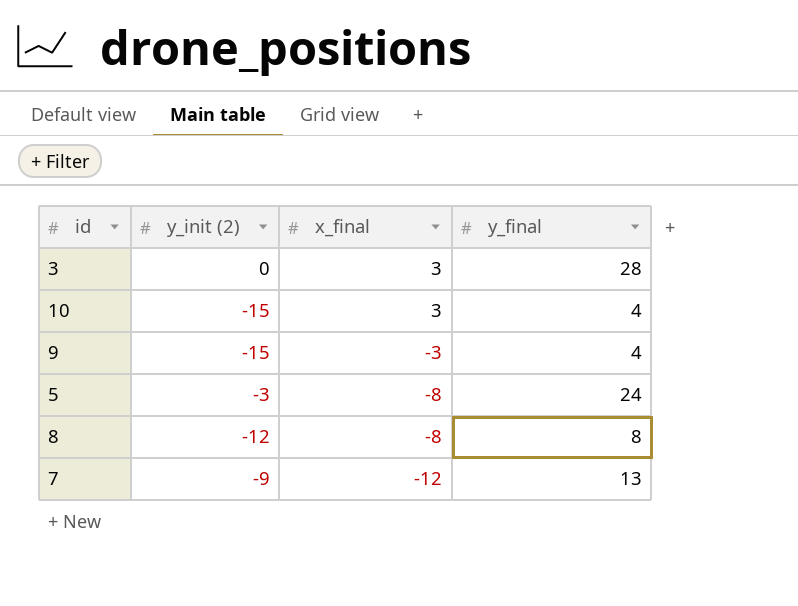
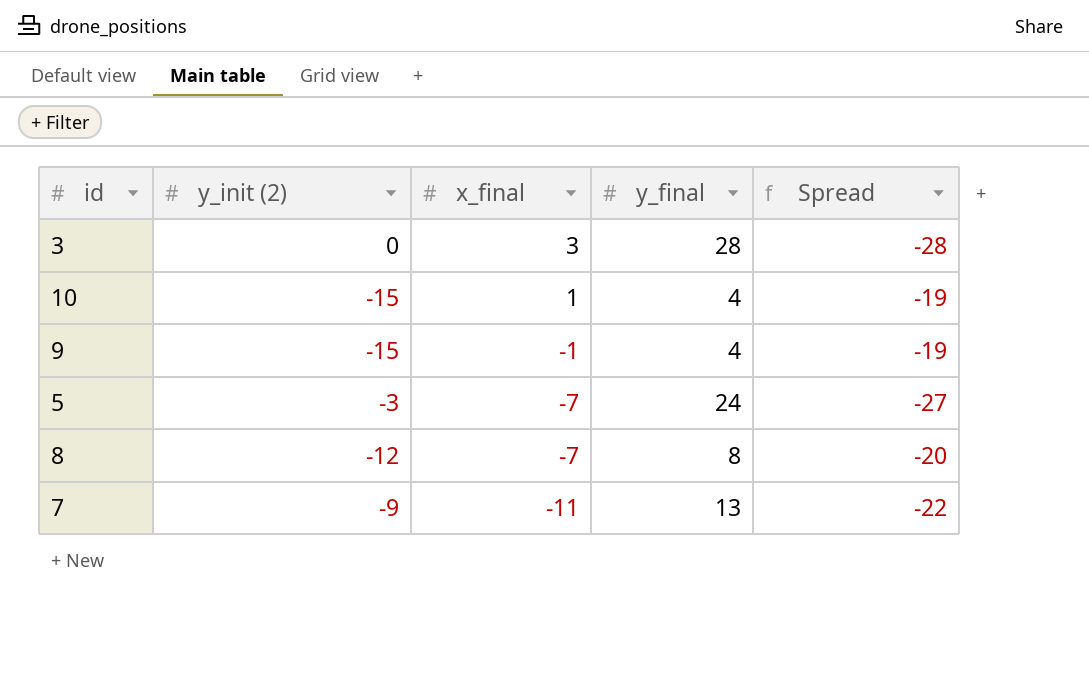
column Spread | formula: none -> [y_init (2)] - [y_final]
10 | x_final: 3 -> 1
9 | x_final: -3 -> -1
5 | x_final: -8 -> -7
8 | x_final: -8 -> -7
7 | x_final: -12 -> -11

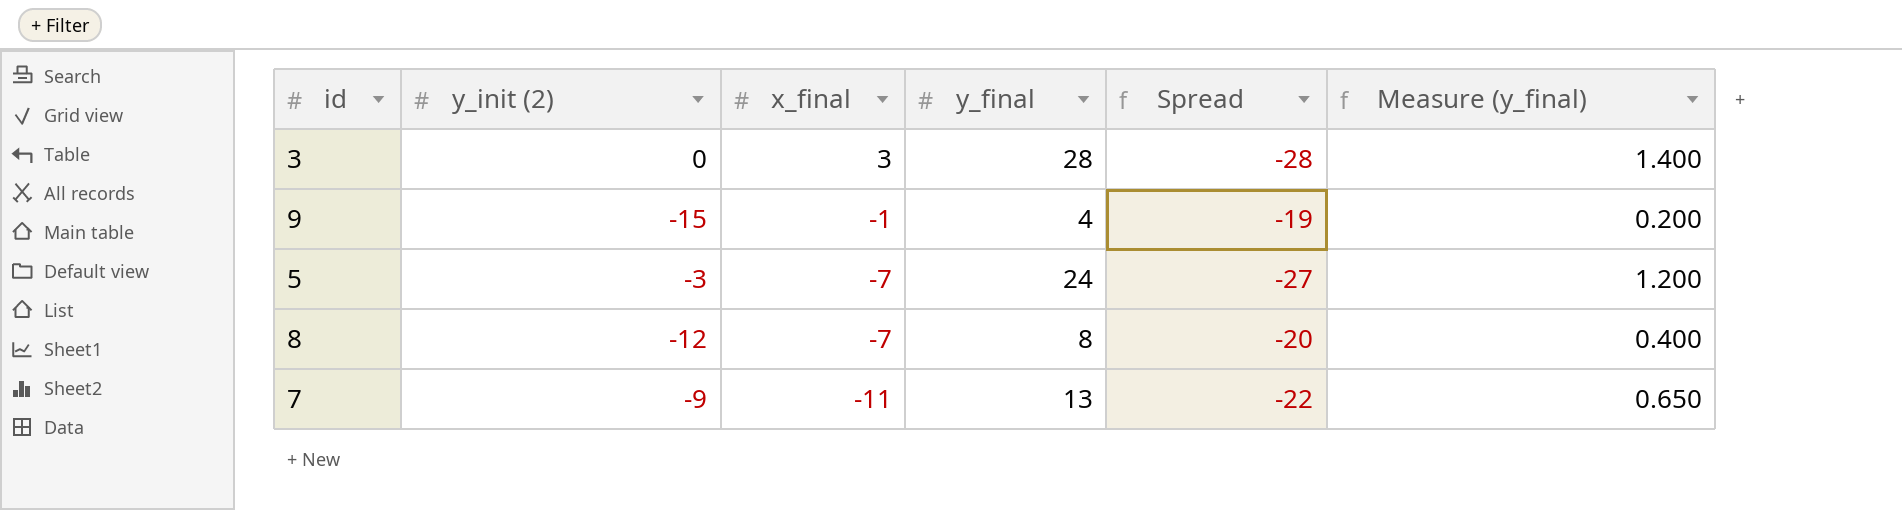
column Measure (y_final) | formula: none -> [y_final] * 0.05
row 10: -15 | 1 | 4 | -19 -> none

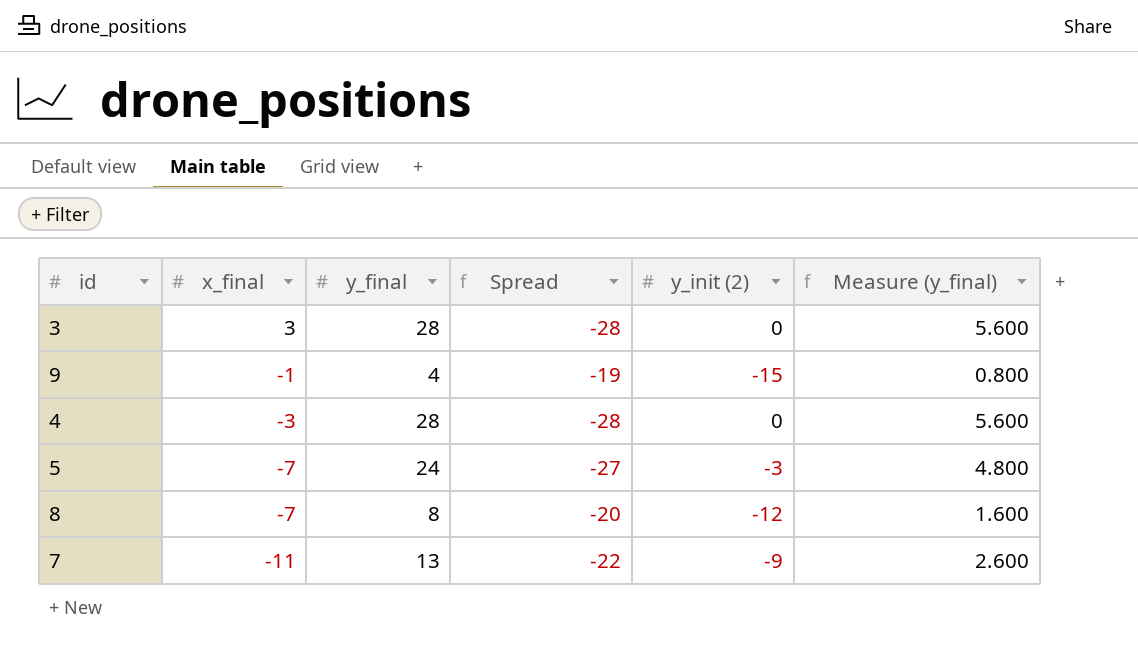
column y_init (2) | position: 2 -> 5
column Measure (y_final) | formula: [y_final] * 0.05 -> [y_final] * 0.2
row 4: none -> -3 | 28 | -28 | 0 | 5.600

